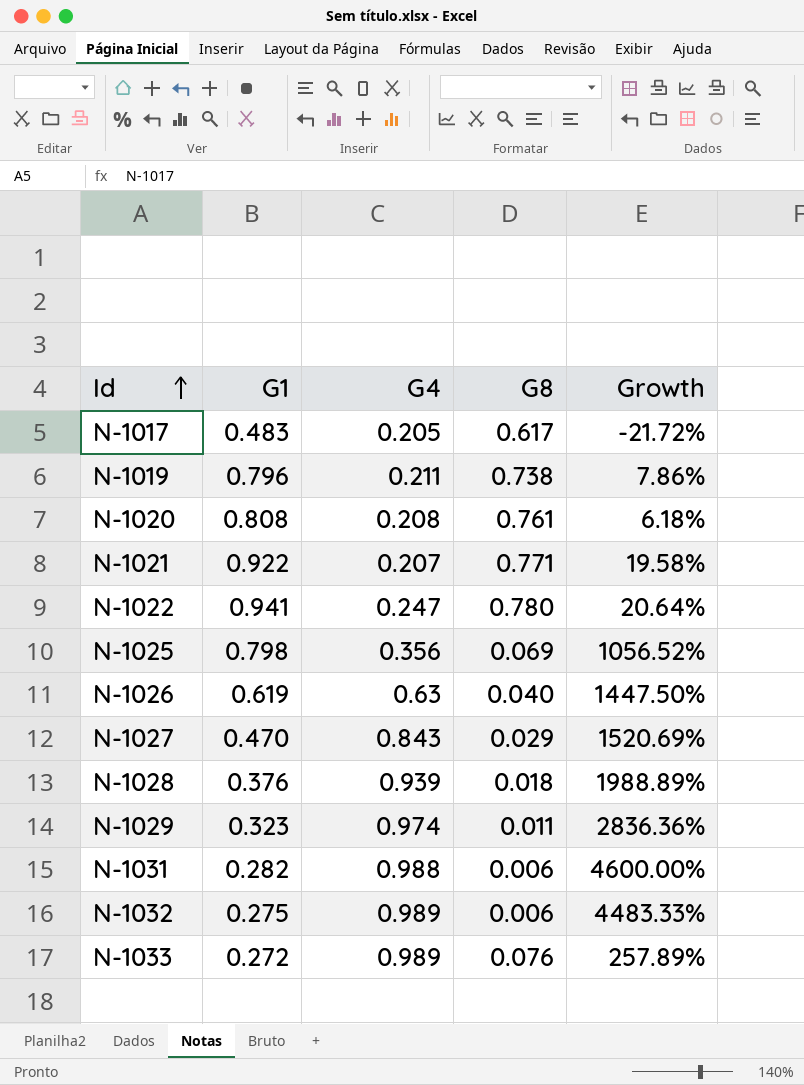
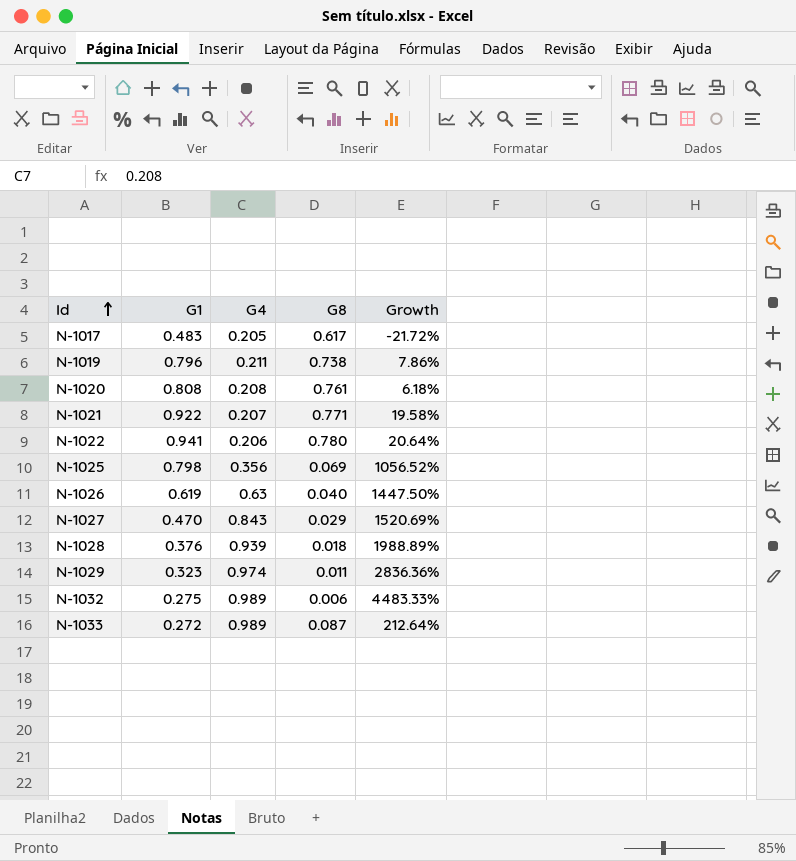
row N-1031: 0.282 | 0.988 | 0.006 | 4600.00% -> none
N-1022 | G4: 0.247 -> 0.206
N-1033 | G8: 0.076 -> 0.087
N-1033 | Growth: 257.89% -> 212.64%

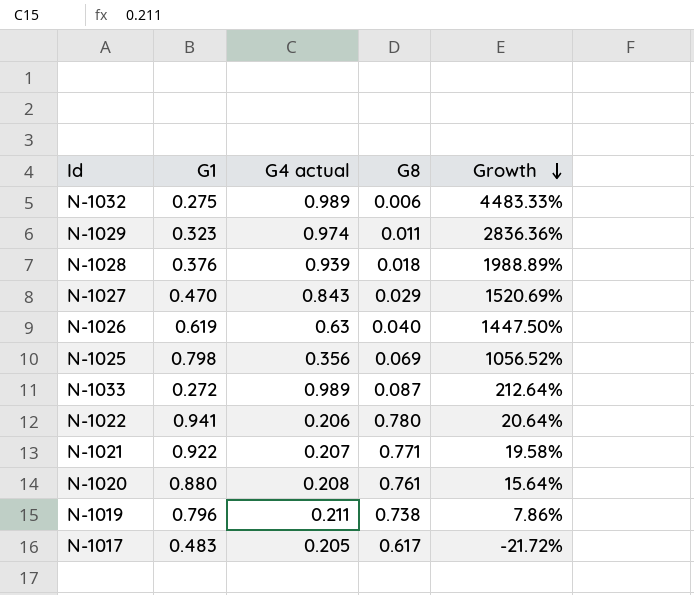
row order: Id ascending -> Growth descending
column name: G4 -> G4 actual
N-1020 | G1: 0.808 -> 0.880
N-1020 | Growth: 6.18% -> 15.64%

